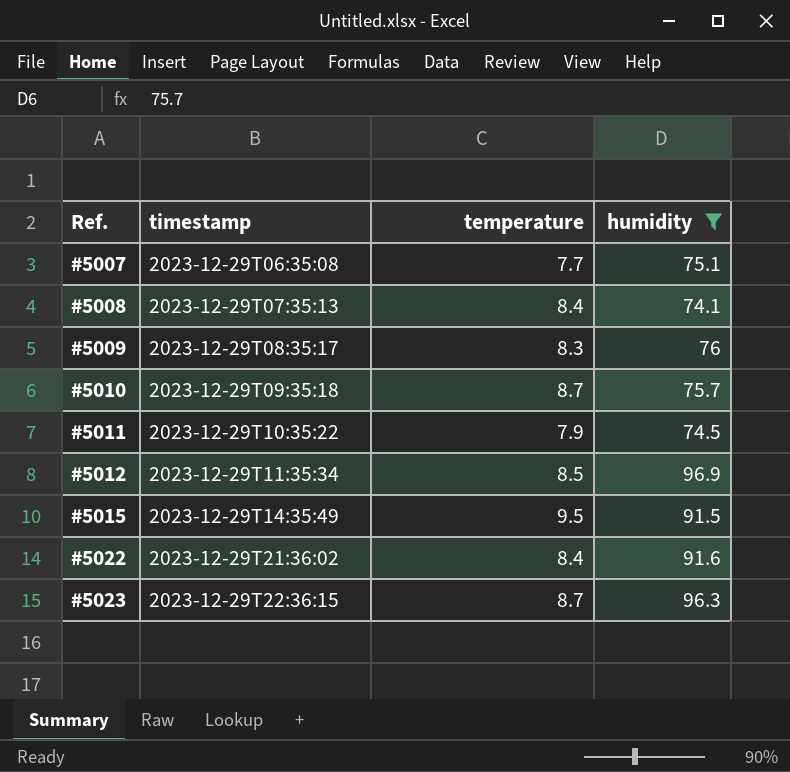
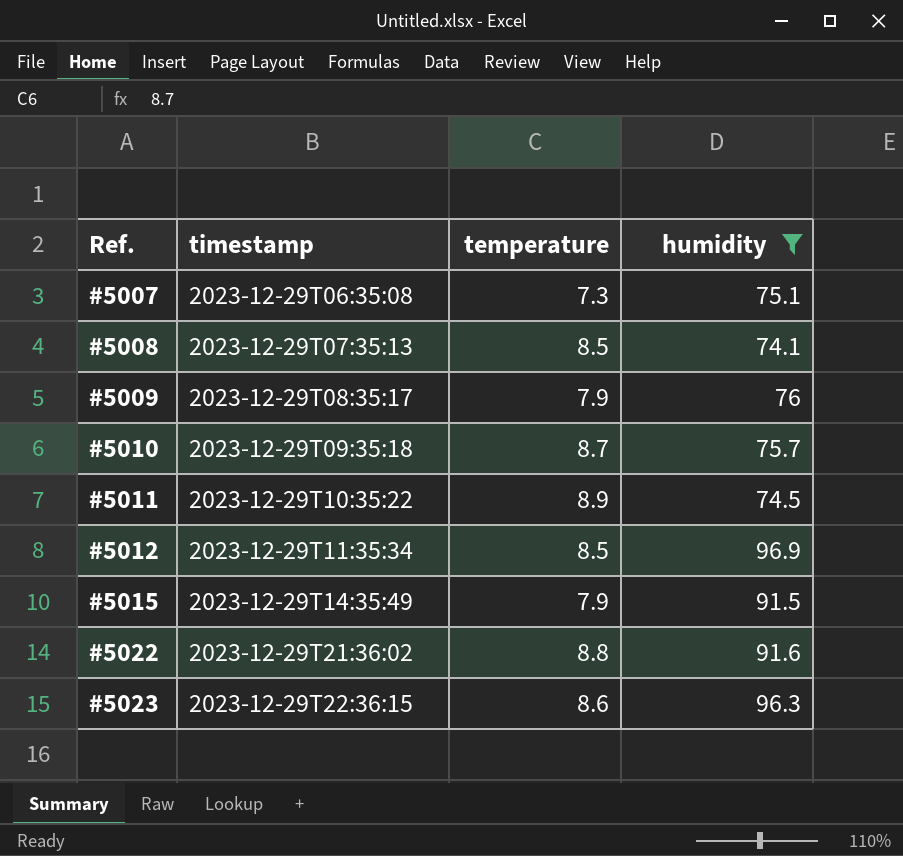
#5007 | temperature: 7.7 -> 7.3
#5008 | temperature: 8.4 -> 8.5
#5009 | temperature: 8.3 -> 7.9
#5011 | temperature: 7.9 -> 8.9
#5015 | temperature: 9.5 -> 7.9
#5022 | temperature: 8.4 -> 8.8
#5023 | temperature: 8.7 -> 8.6

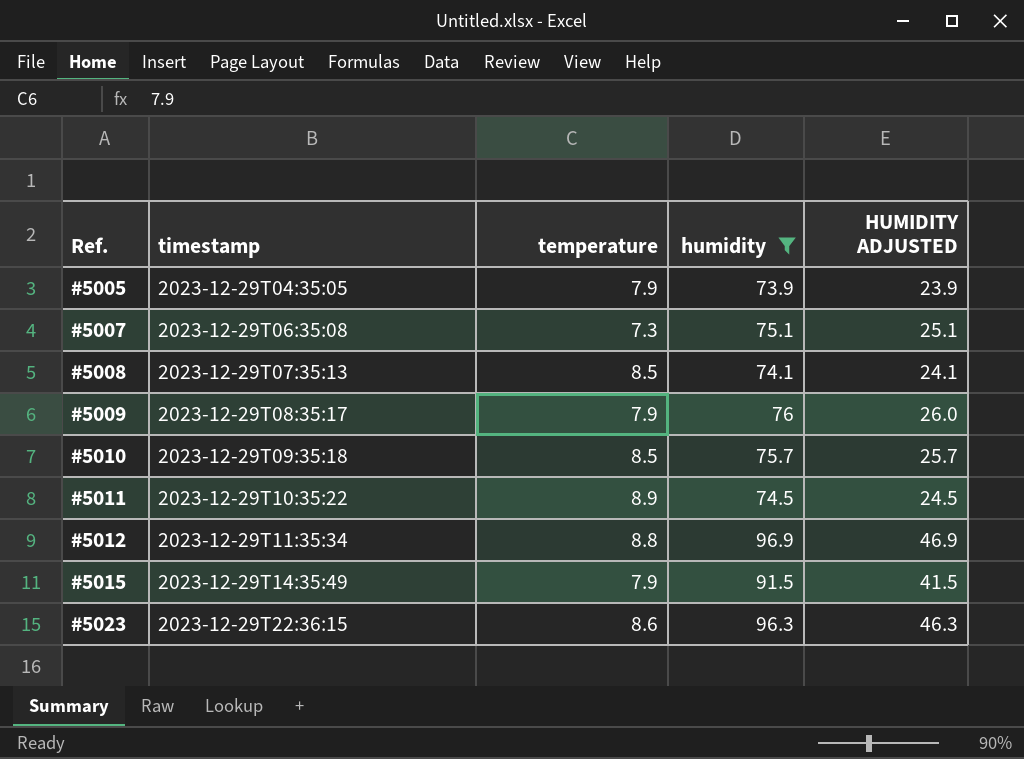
column HUMIDITY ADJUSTED | formula: none -> [humidity] - 50
row #5022: 2023-12-29T21:36:02 | 8.8 | 91.6 -> none
row #5005: none -> 2023-12-29T04:35:05 | 7.9 | 73.9 | 23.9
#5010 | temperature: 8.7 -> 8.5
#5012 | temperature: 8.5 -> 8.8

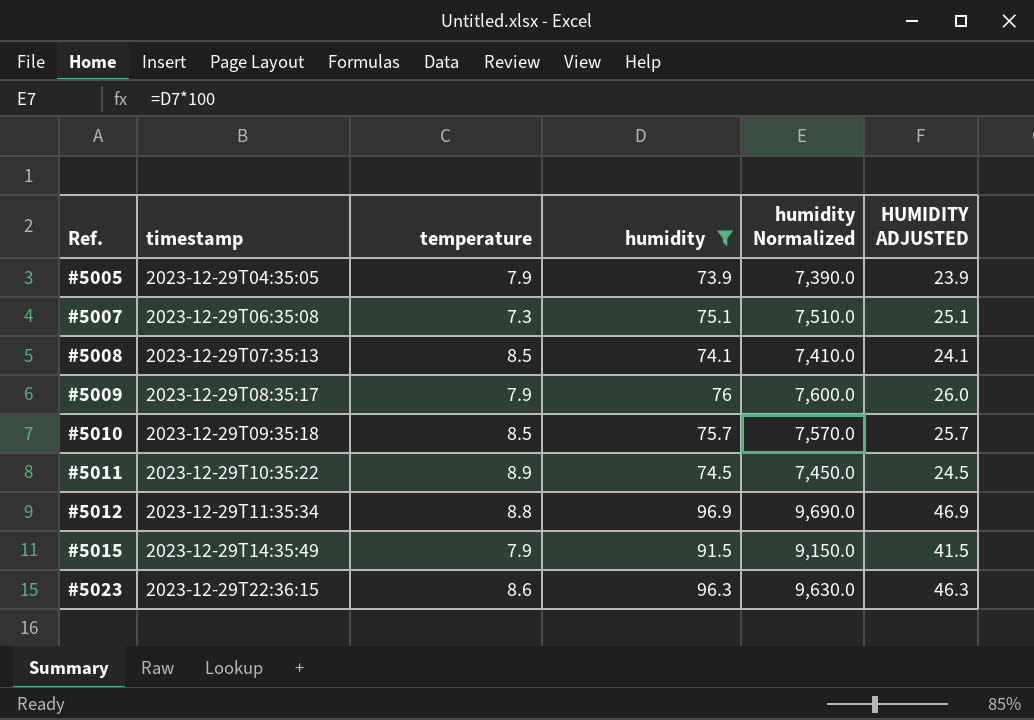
column humidity Normalized | formula: none -> [humidity] * 100

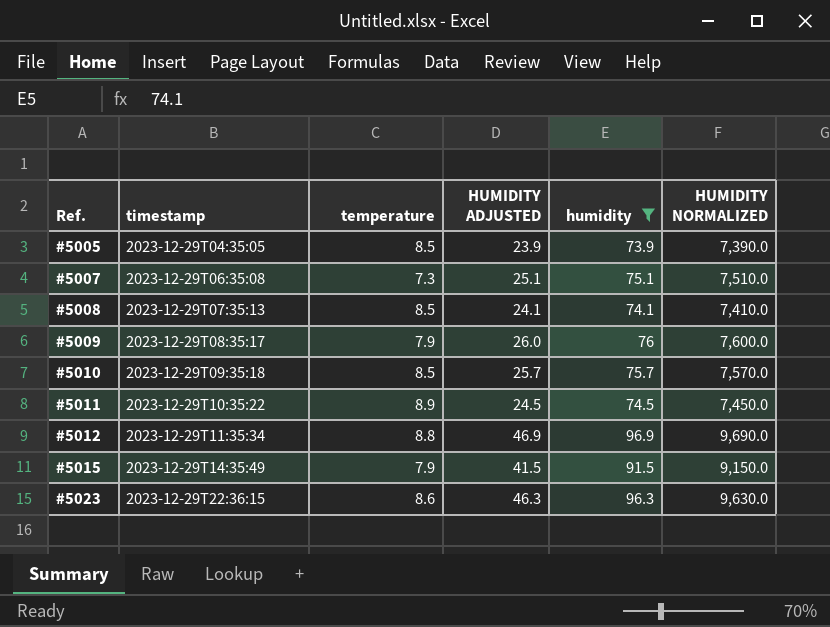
column HUMIDITY ADJUSTED | position: 6 -> 4
column name: humidity Normalized -> HUMIDITY NORMALIZED
#5005 | temperature: 7.9 -> 8.5

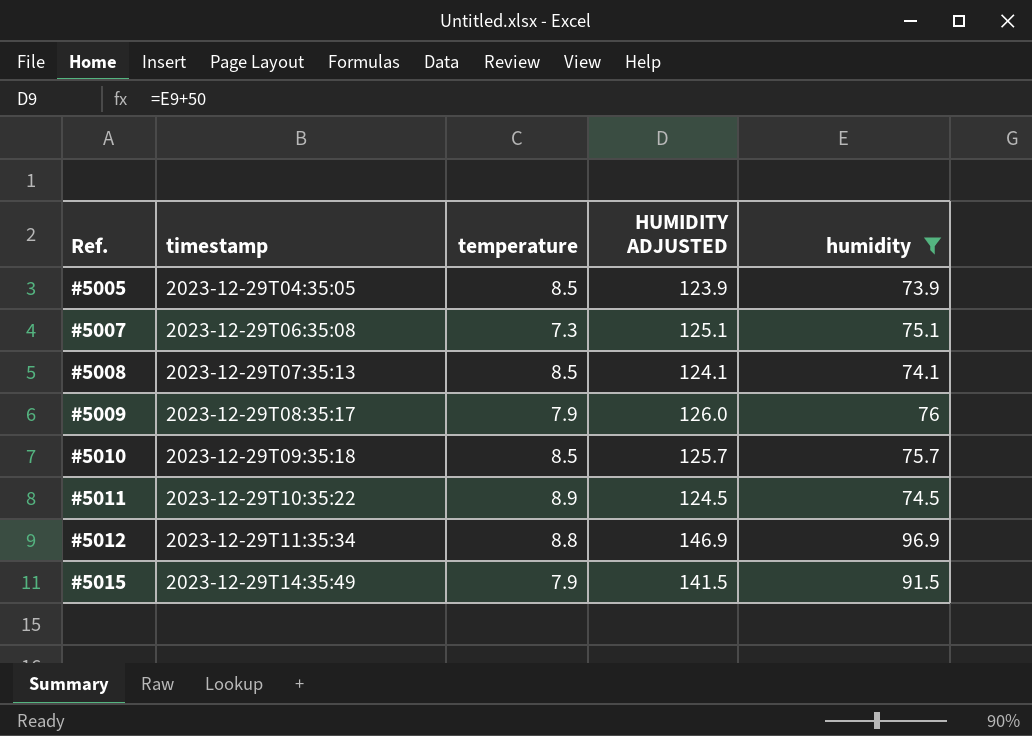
column HUMIDITY NORMALIZED | formula: [humidity] * 100 -> none
column HUMIDITY ADJUSTED | formula: [humidity] - 50 -> [humidity] + 50
row #5023: 2023-12-29T22:36:15 | 8.6 | 46.3 | 96.3 | 9,630.0 -> none

